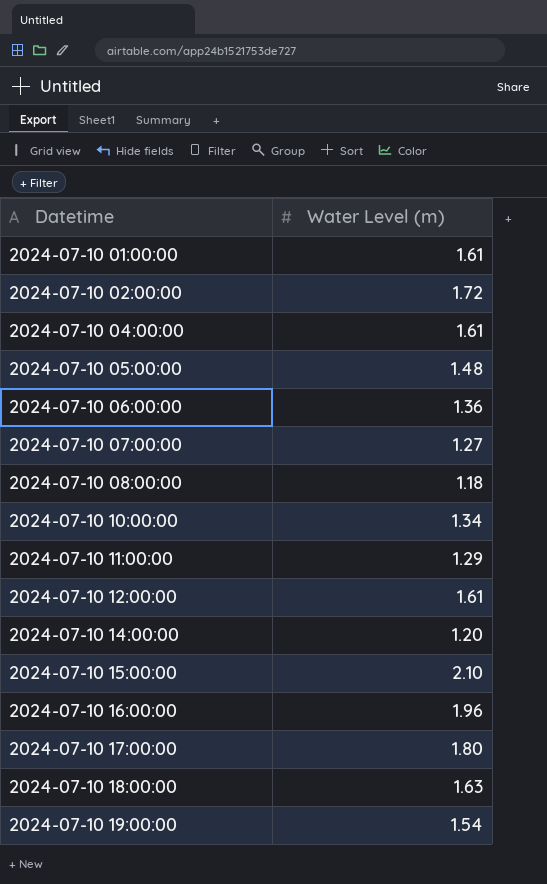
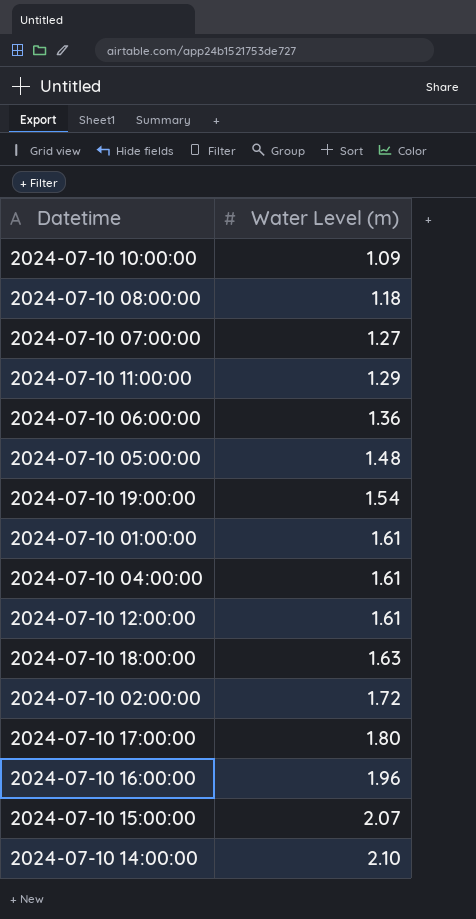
row order: Datetime ascending -> Water Level (m) ascending
2024-07-10 10:00:00 | Water Level (m): 1.34 -> 1.09
2024-07-10 15:00:00 | Water Level (m): 2.10 -> 2.07
2024-07-10 14:00:00 | Water Level (m): 1.20 -> 2.10

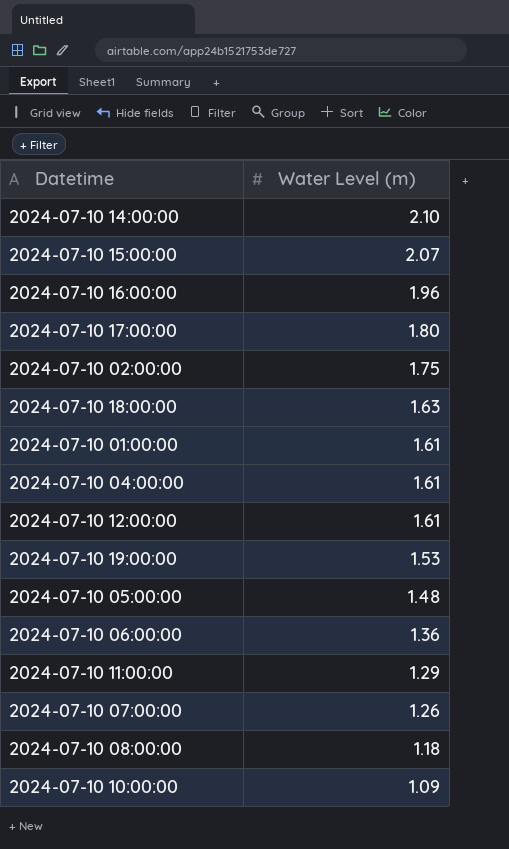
row order: Water Level (m) ascending -> Water Level (m) descending
2024-07-10 02:00:00 | Water Level (m): 1.72 -> 1.75
2024-07-10 19:00:00 | Water Level (m): 1.54 -> 1.53
2024-07-10 07:00:00 | Water Level (m): 1.27 -> 1.26

